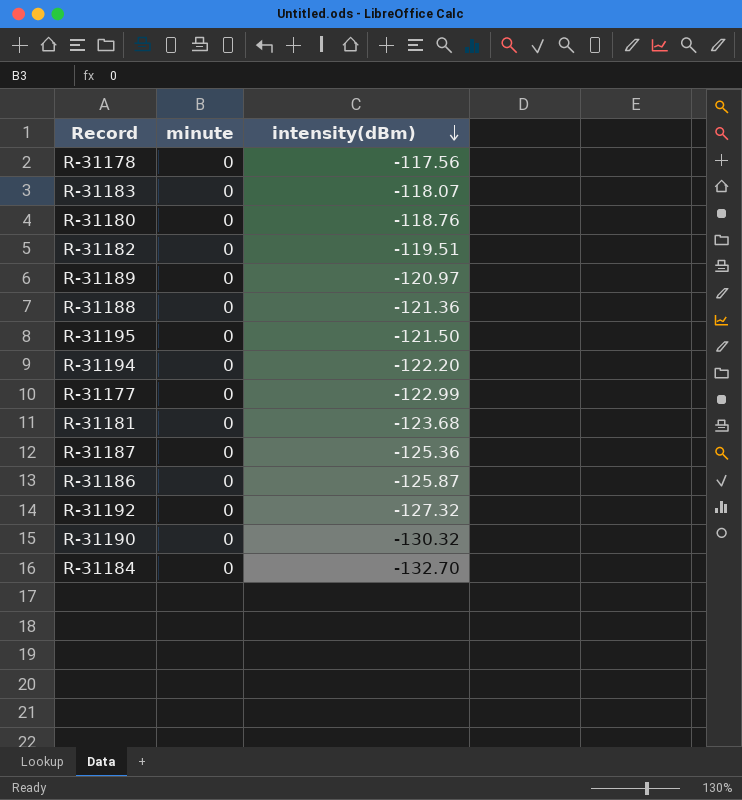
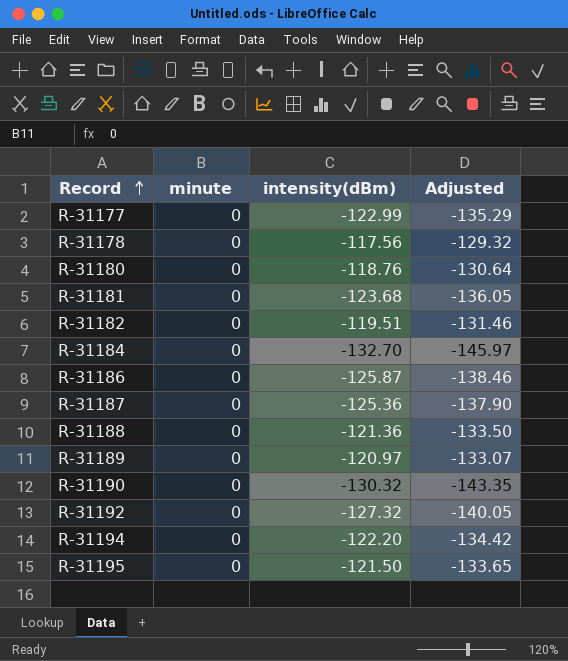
row order: intensity(dBm) descending -> Record ascending
column Adjusted | formula: none -> [intensity(dBm)] * 1.1
row R-31183: 0 | -118.07 -> none

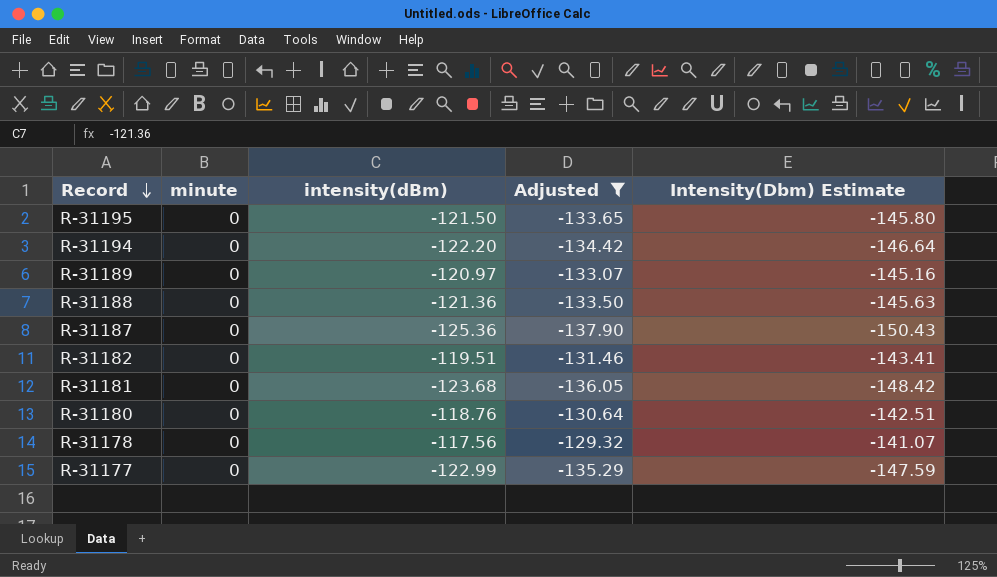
filter: none -> Adjusted >= -137.90
row order: Record ascending -> Record descending
column Intensity(Dbm) Estimate | formula: none -> [intensity(dBm)] * 1.2

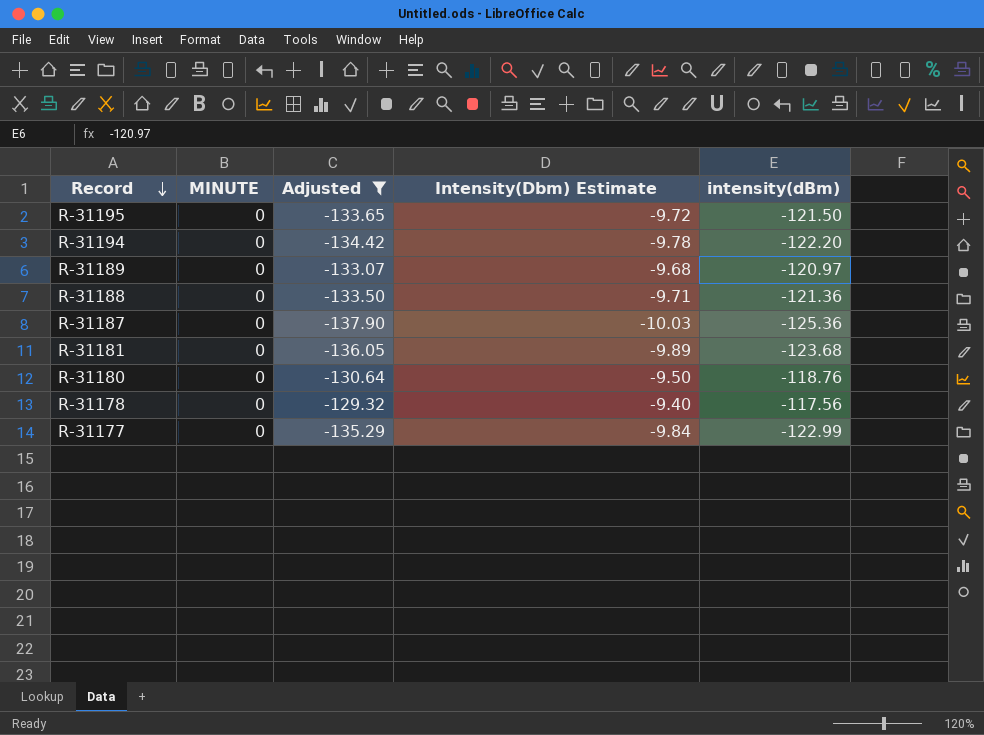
column name: minute -> MINUTE
column Intensity(Dbm) Estimate | formula: [intensity(dBm)] * 1.2 -> [intensity(dBm)] * 0.08
column intensity(dBm) | position: 3 -> 5
row R-31182: 0 | -119.51 | -131.46 | -143.41 -> none

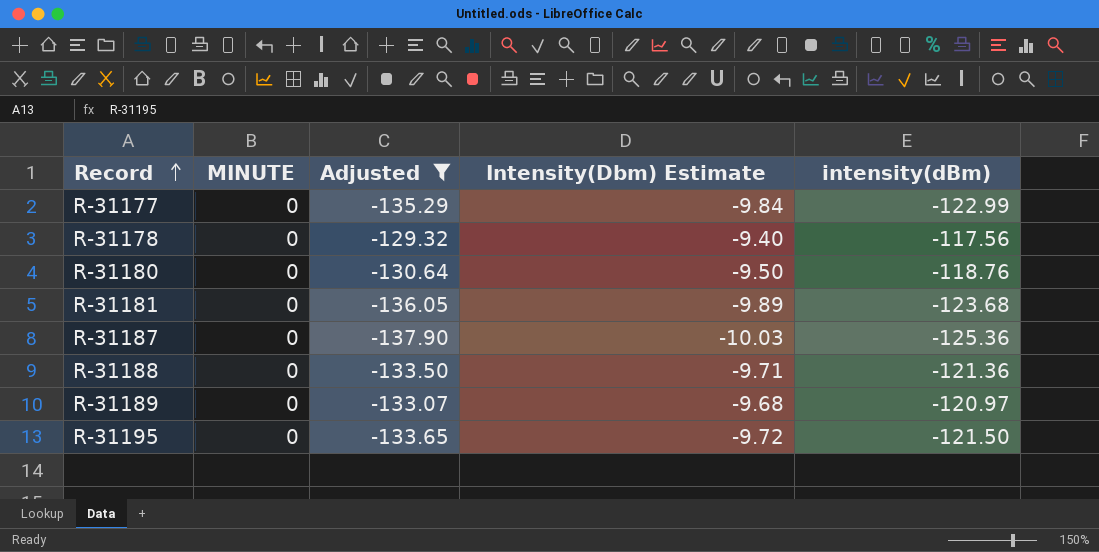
row order: Record descending -> Record ascending
row R-31194: 0 | -134.42 | -9.78 | -122.20 -> none

